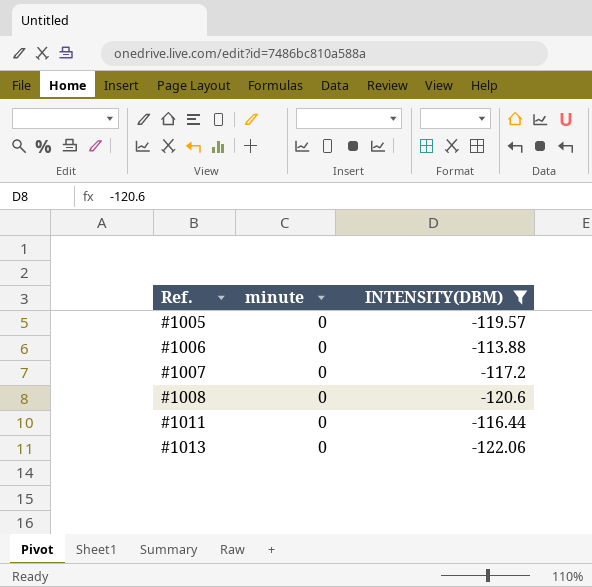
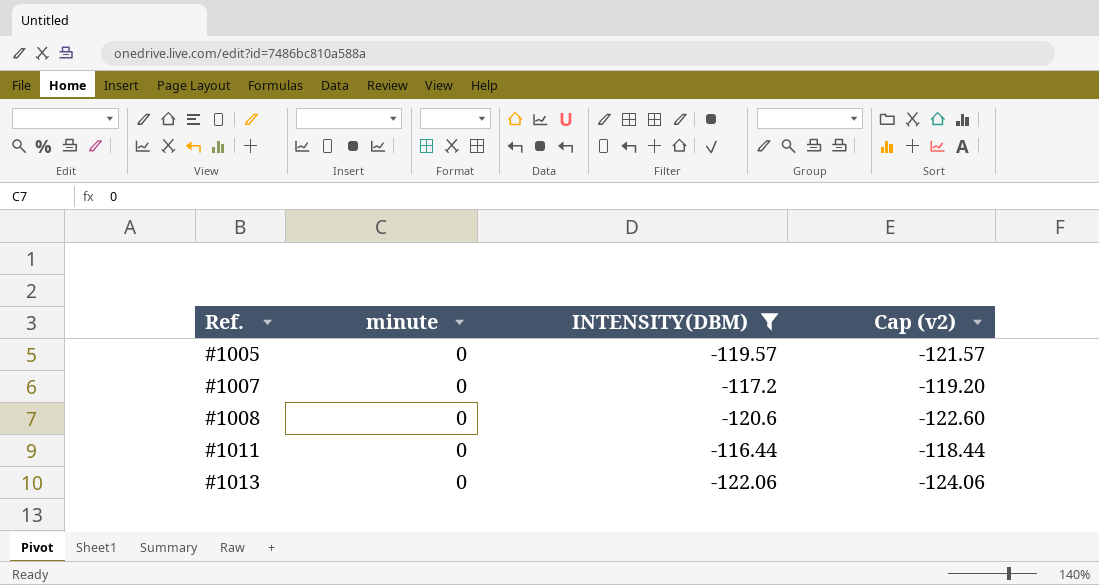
column Cap (v2) | formula: none -> [INTENSITY(DBM)] - 2
row #1006: 0 | -113.88 -> none

